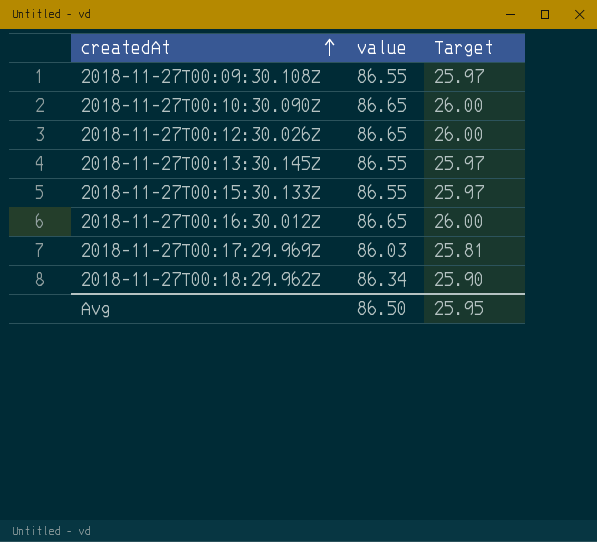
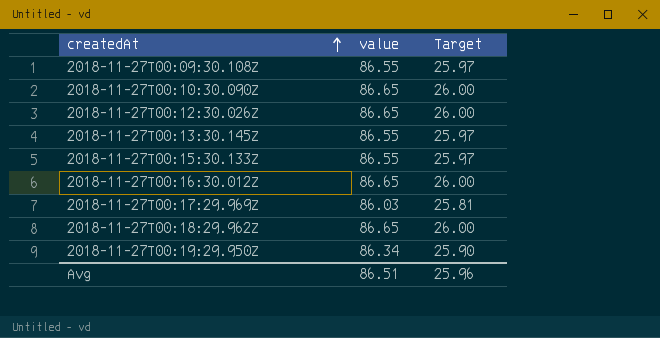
2018-11-27T00:18:29.962Z | value: 86.34 -> 86.65
2018-11-27T00:18:29.962Z | Target: 25.90 -> 26.00
row 2018-11-27T00:19:29.950Z: none -> 86.34 | 25.90
Avg | value: 86.50 -> 86.51
Avg | Target: 25.95 -> 25.96

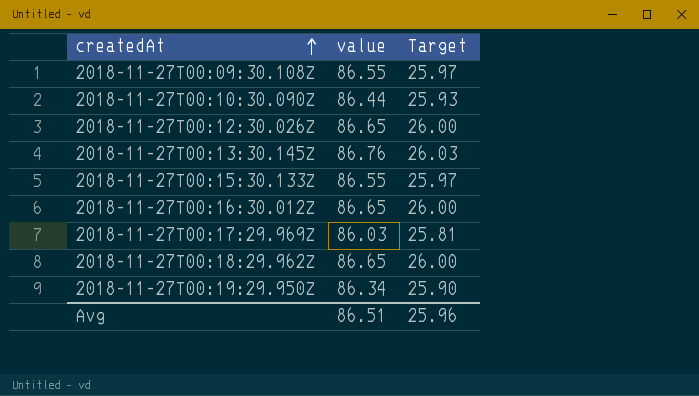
2018-11-27T00:10:30.090Z | value: 86.65 -> 86.44
2018-11-27T00:10:30.090Z | Target: 26.00 -> 25.93
2018-11-27T00:13:30.145Z | value: 86.55 -> 86.76
2018-11-27T00:13:30.145Z | Target: 25.97 -> 26.03

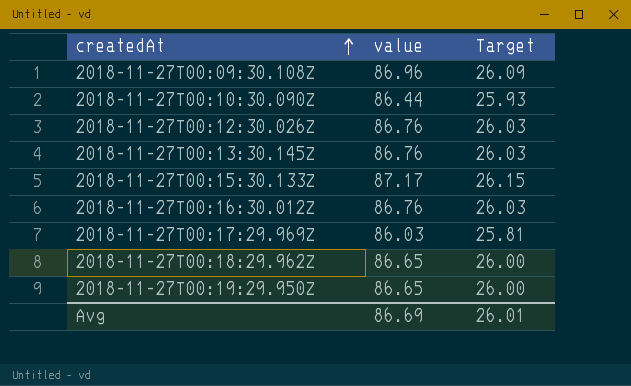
2018-11-27T00:09:30.108Z | value: 86.55 -> 86.96
2018-11-27T00:09:30.108Z | Target: 25.97 -> 26.09
2018-11-27T00:12:30.026Z | value: 86.65 -> 86.76
2018-11-27T00:12:30.026Z | Target: 26.00 -> 26.03
2018-11-27T00:15:30.133Z | value: 86.55 -> 87.17
2018-11-27T00:15:30.133Z | Target: 25.97 -> 26.15
2018-11-27T00:16:30.012Z | value: 86.65 -> 86.76
2018-11-27T00:16:30.012Z | Target: 26.00 -> 26.03
2018-11-27T00:19:29.950Z | value: 86.34 -> 86.65
2018-11-27T00:19:29.950Z | Target: 25.90 -> 26.00
Avg | value: 86.51 -> 86.69
Avg | Target: 25.96 -> 26.01

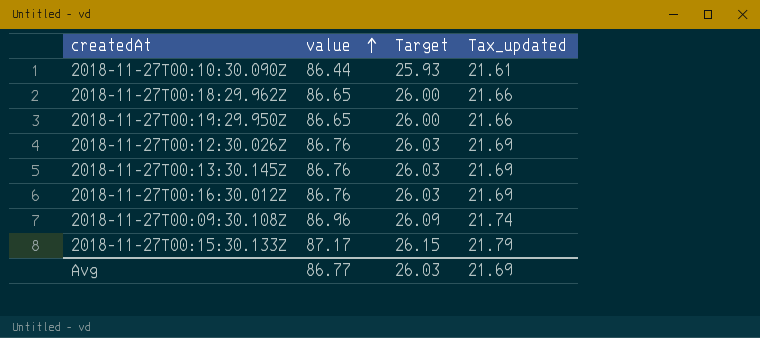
row order: createdAt ascending -> value ascending
column Tax_updated | formula: none -> [value] * 0.25
row 2018-11-27T00:17:29.969Z: 86.03 | 25.81 -> none
Avg | value: 86.69 -> 86.77
Avg | Target: 26.01 -> 26.03

